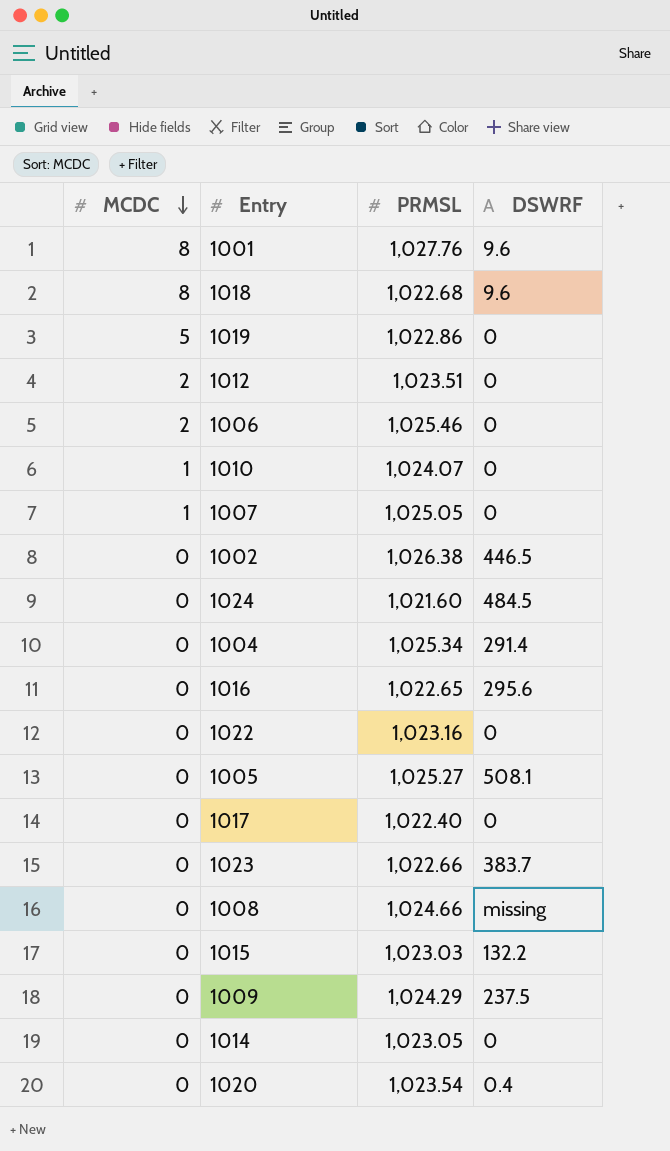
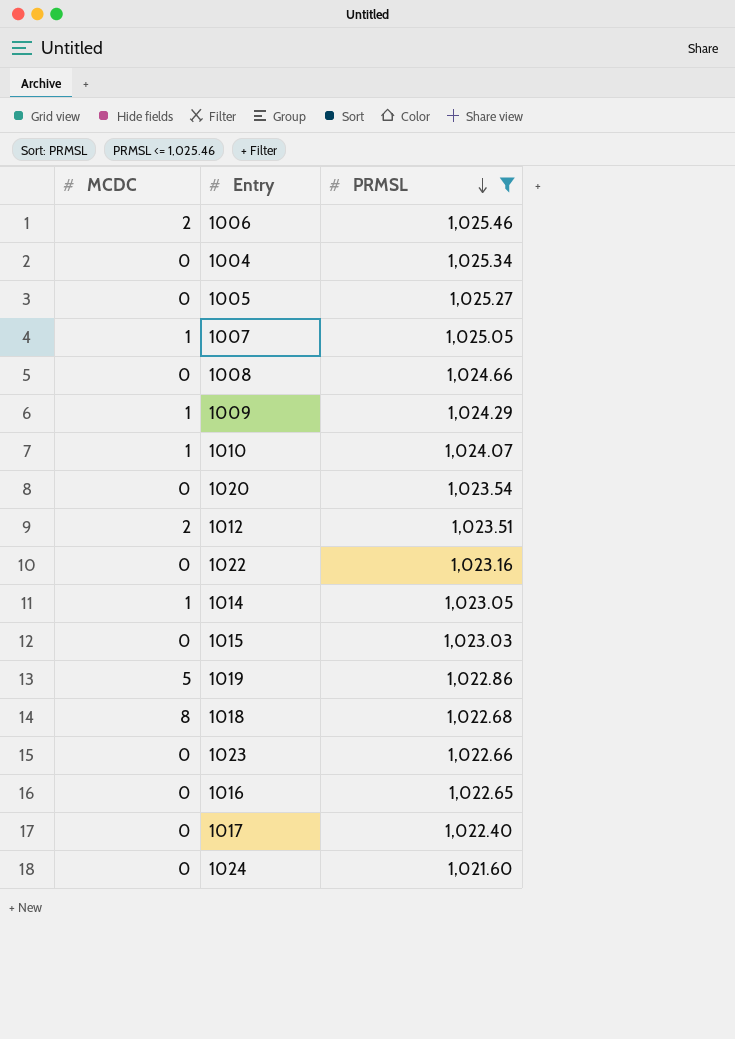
filter: none -> PRMSL <= 1,025.46
row order: MCDC descending -> PRMSL descending
column DSWRF | position: 4 -> none
1009 | MCDC: 0 -> 1
1014 | MCDC: 0 -> 1

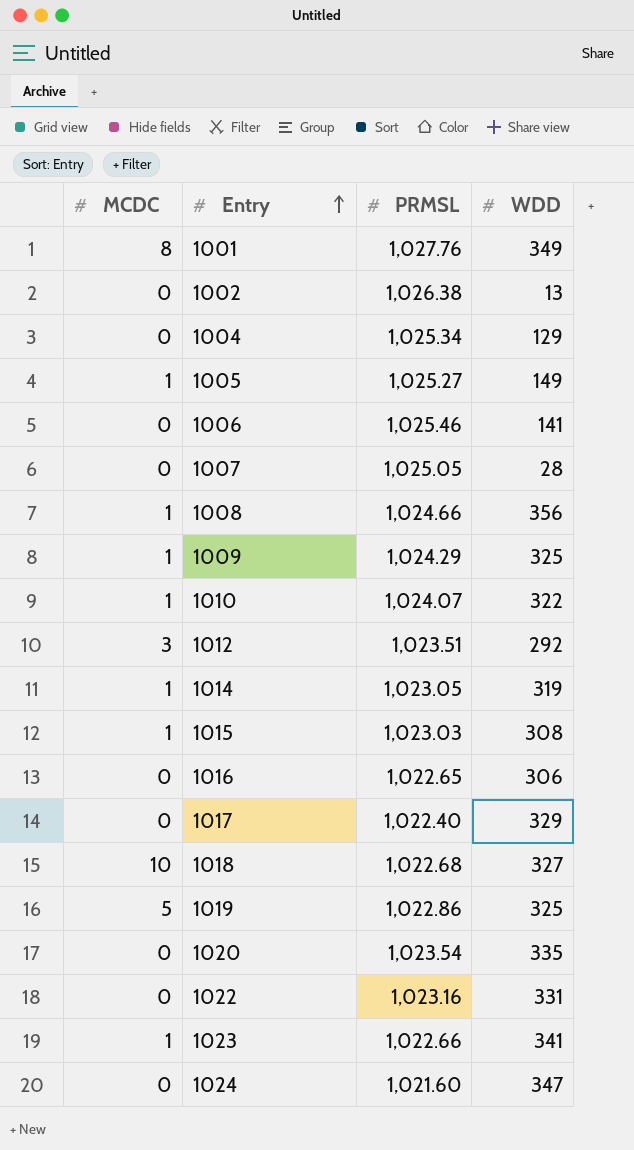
filter: PRMSL <= 1,025.46 -> none
row order: PRMSL descending -> Entry ascending
column WDD | position: none -> 4
1005 | MCDC: 0 -> 1
1006 | MCDC: 2 -> 0
1007 | MCDC: 1 -> 0
1008 | MCDC: 0 -> 1
1012 | MCDC: 2 -> 3
1015 | MCDC: 0 -> 1
1018 | MCDC: 8 -> 10
1023 | MCDC: 0 -> 1

